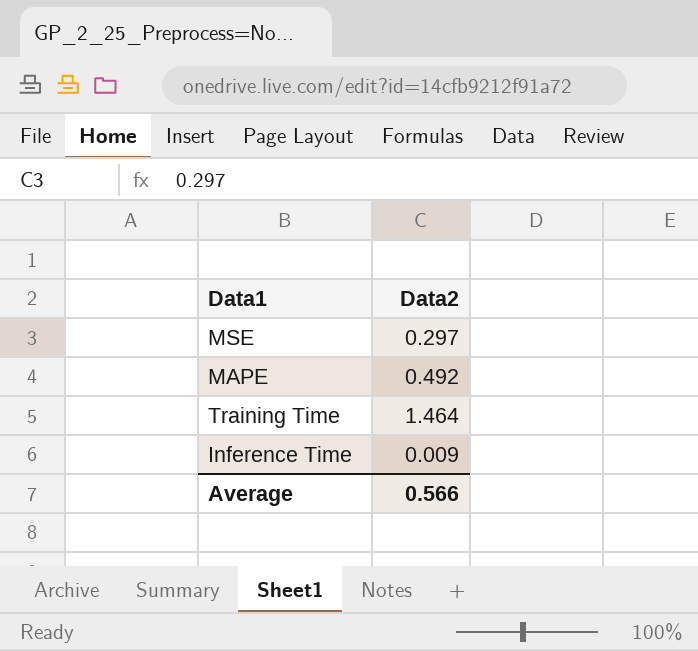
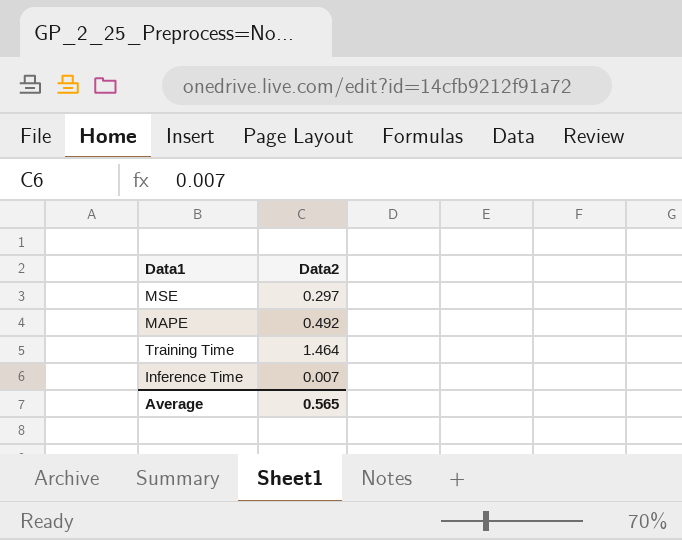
Inference Time | Data2: 0.009 -> 0.007
Average | Data2: 0.566 -> 0.565

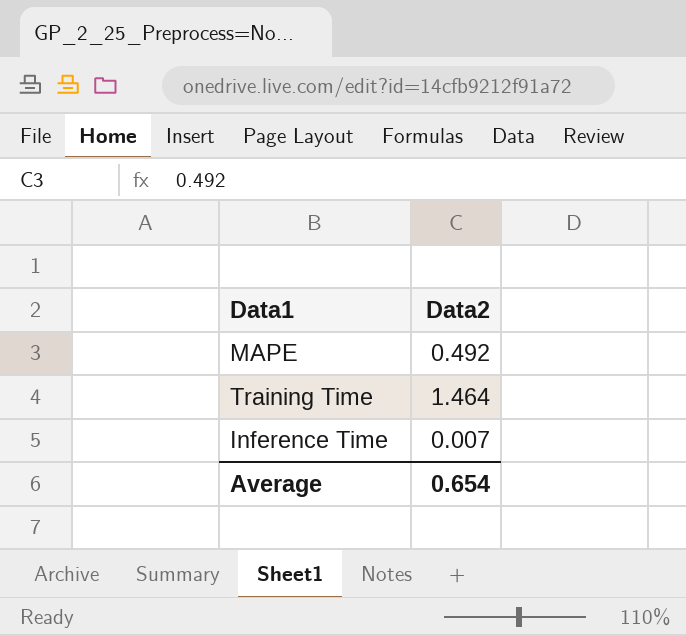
row MSE: 0.297 -> none
Average | Data2: 0.565 -> 0.654

